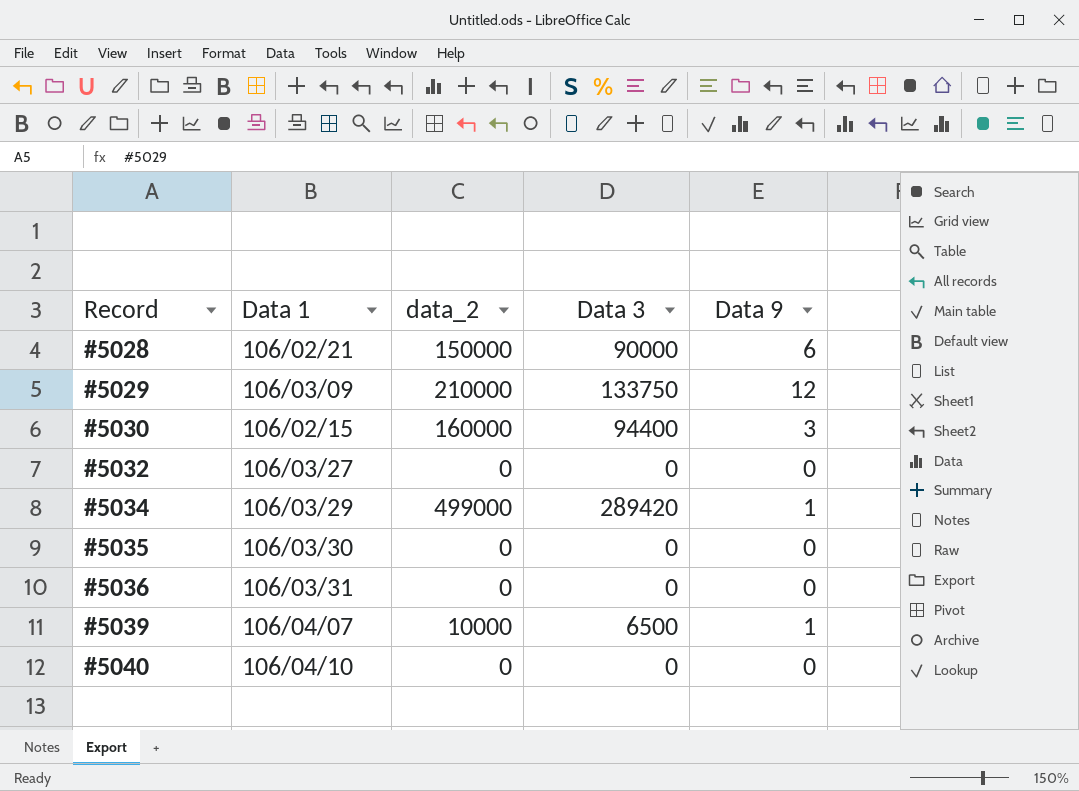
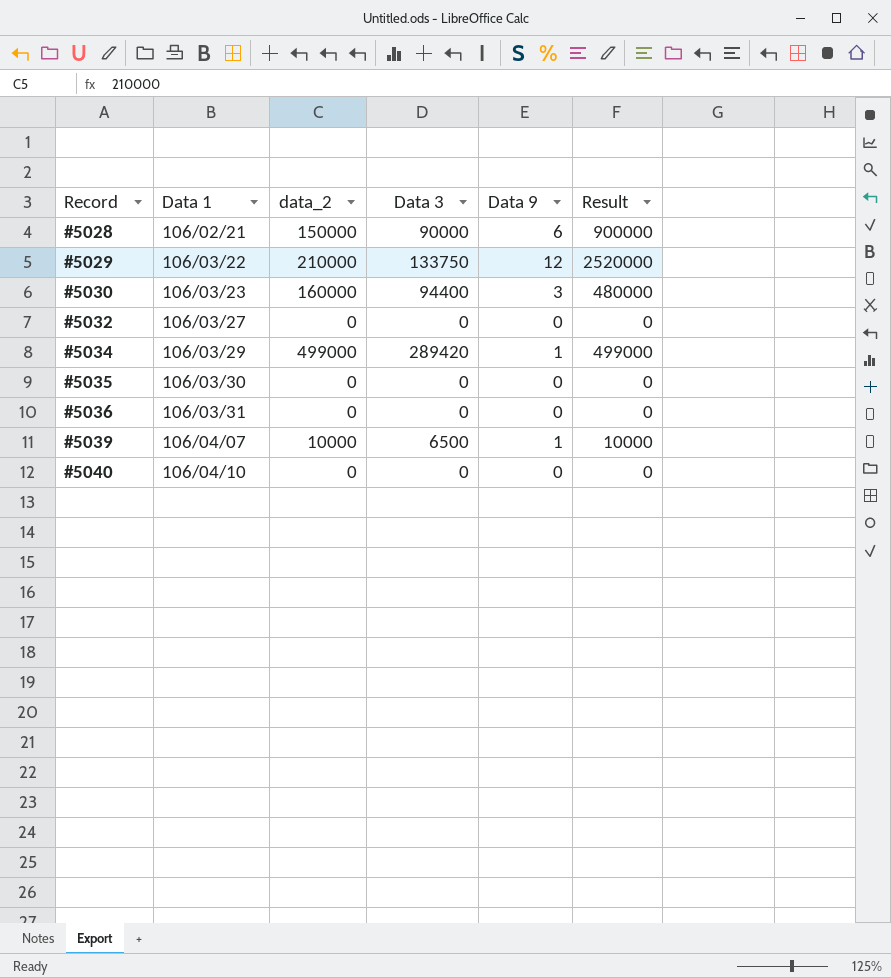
column Result | formula: none -> [data_2] * [Data 9]
#5029 | Data 1: 106/03/09 -> 106/03/22
#5030 | Data 1: 106/02/15 -> 106/03/23

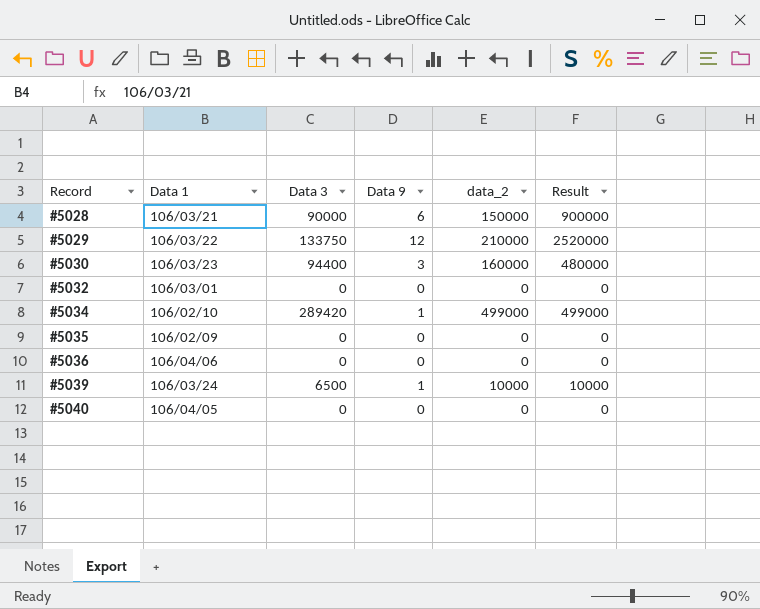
column data_2 | position: 3 -> 5
#5028 | Data 1: 106/02/21 -> 106/03/21
#5032 | Data 1: 106/03/27 -> 106/03/01
#5034 | Data 1: 106/03/29 -> 106/02/10
#5035 | Data 1: 106/03/30 -> 106/02/09
#5036 | Data 1: 106/03/31 -> 106/04/06
#5039 | Data 1: 106/04/07 -> 106/03/24
#5040 | Data 1: 106/04/10 -> 106/04/05

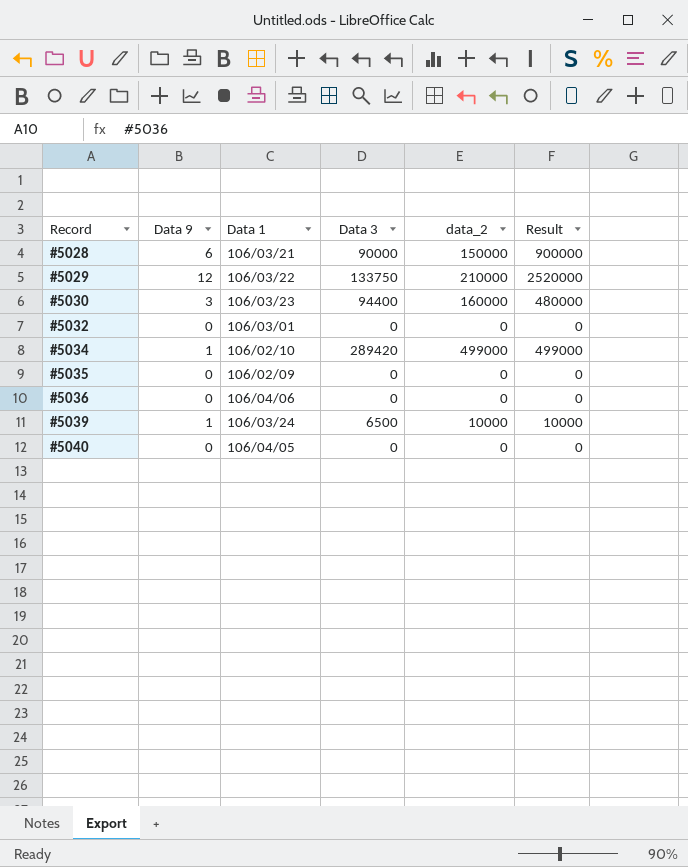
column Data 9 | position: 4 -> 2

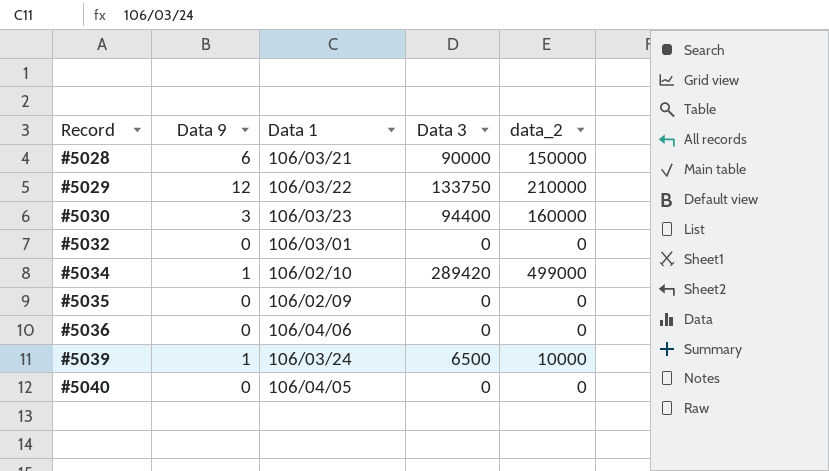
column Result | formula: [Data 9] * [data_2] -> none

